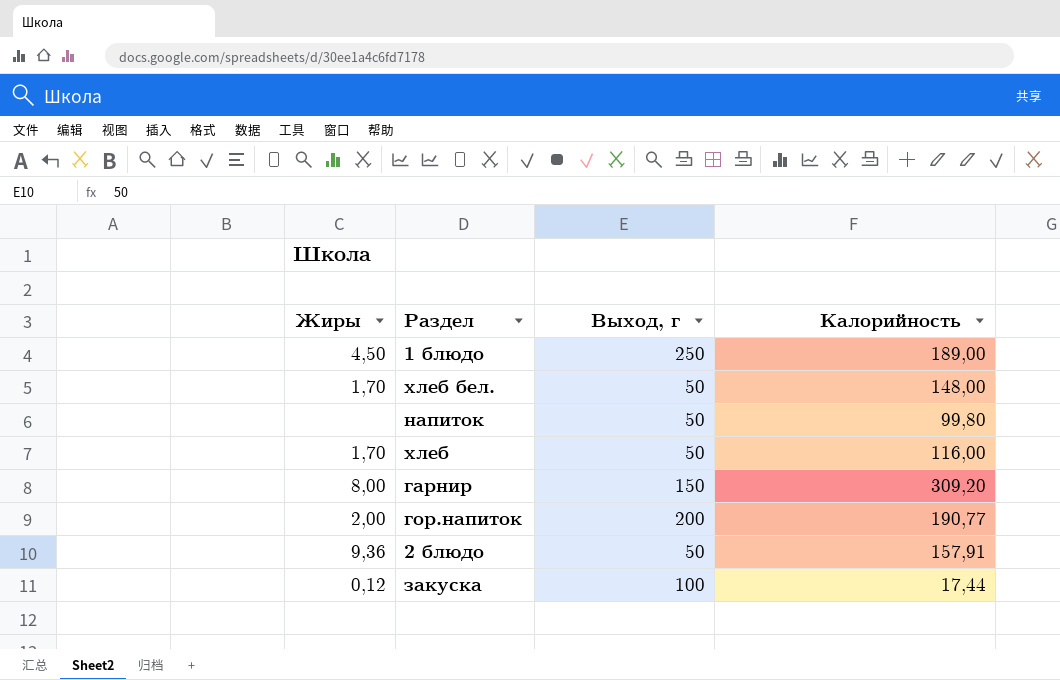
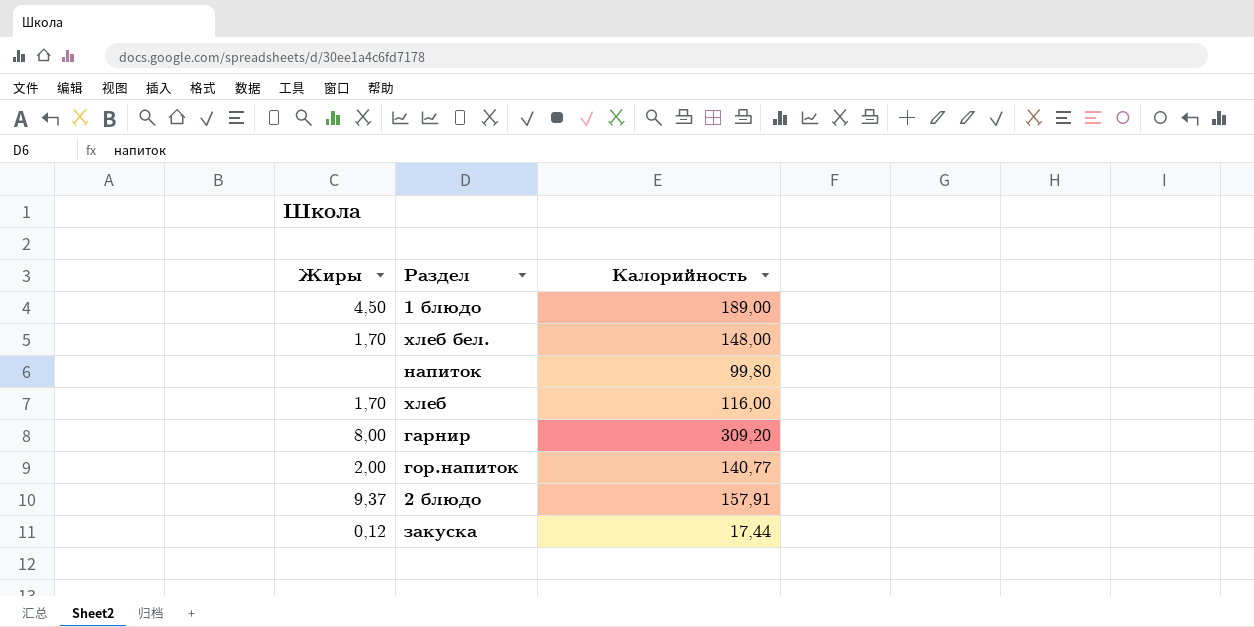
column Выход, г | position: 3 -> none
гор.напиток | Калорийность: 190,77 -> 140,77
2 блюдо | Жиры: 9,36 -> 9,37

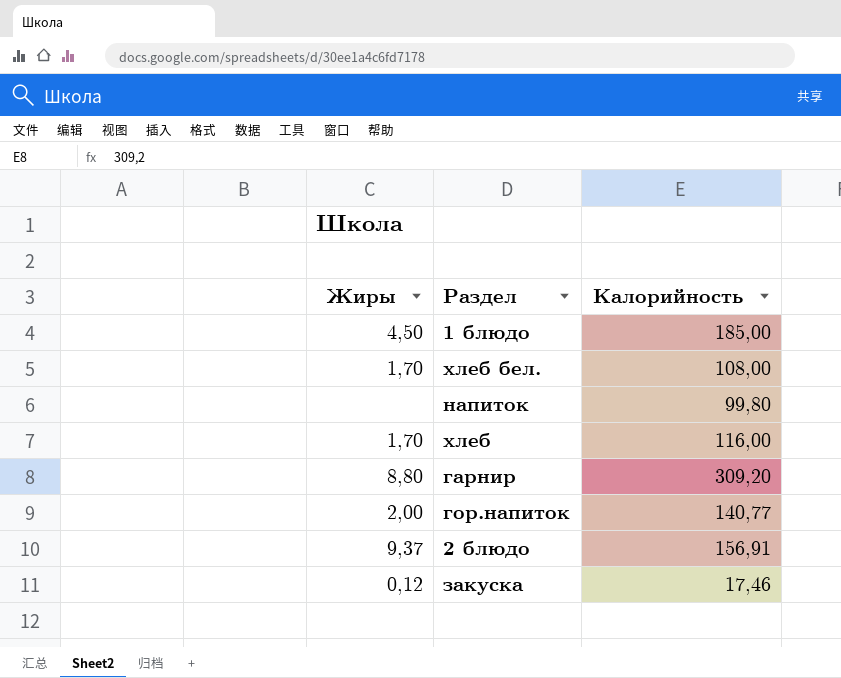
1 блюдо | Калорийность: 189,00 -> 185,00
хлеб бел. | Калорийность: 148,00 -> 108,00
гарнир | Жиры: 8,00 -> 8,80
2 блюдо | Калорийность: 157,91 -> 156,91
закуска | Калорийность: 17,44 -> 17,46

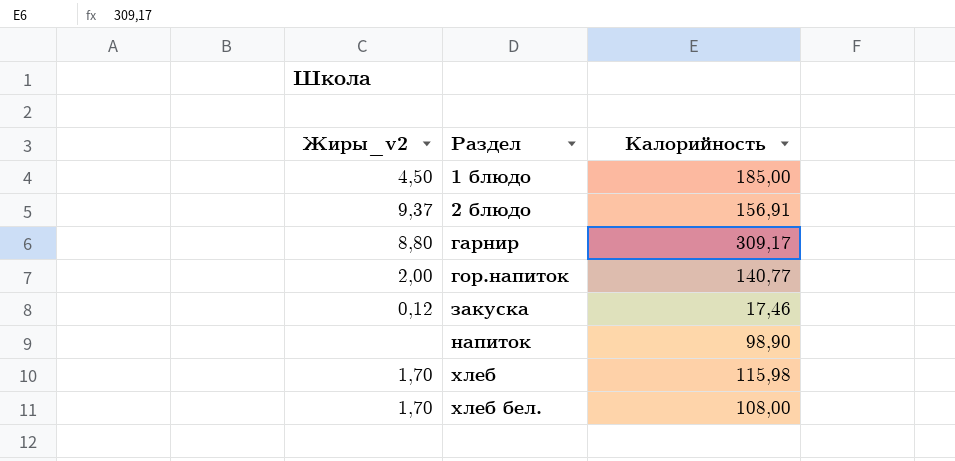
row order: none -> Раздел ascending
column name: Жиры -> Жиры_v2
гарнир | Калорийность: 309,20 -> 309,17
напиток | Калорийность: 99,80 -> 98,90
хлеб | Калорийность: 116,00 -> 115,98

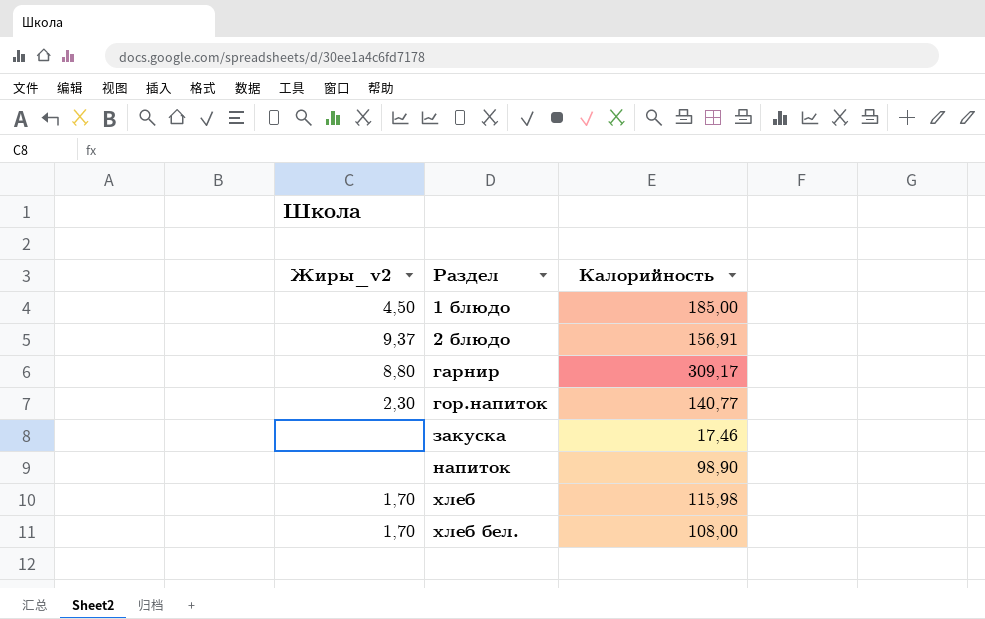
гор.напиток | Жиры_v2: 2,00 -> 2,30
закуска | Жиры_v2: 0,12 -> none

